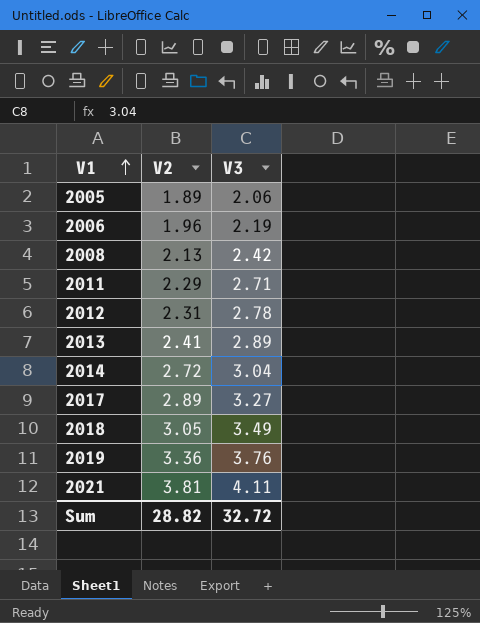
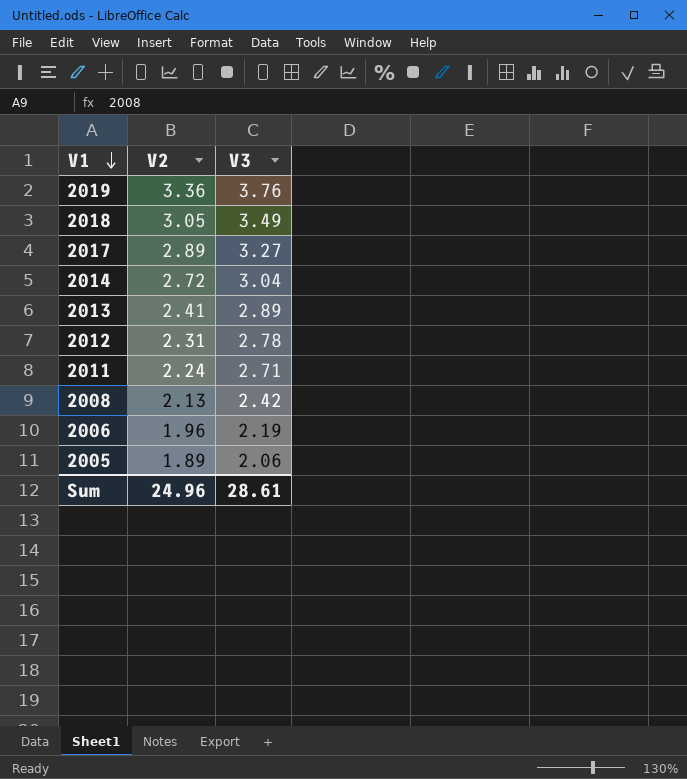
row order: V1 ascending -> V1 descending
row 2021: 3.81 | 4.11 -> none
2011 | V2: 2.29 -> 2.24
Sum | V2: 28.82 -> 24.96
Sum | V3: 32.72 -> 28.61

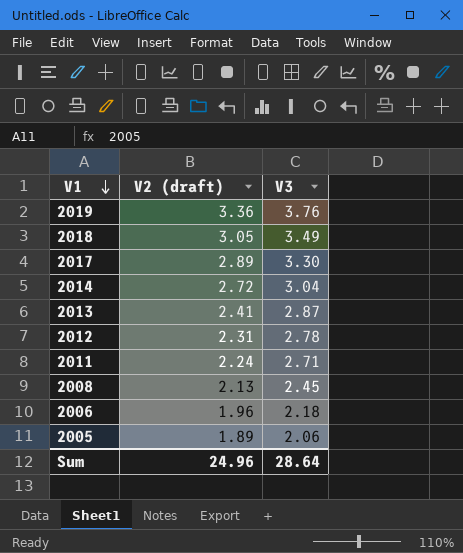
column name: V2 -> V2 (draft)
2017 | V3: 3.27 -> 3.30
2013 | V3: 2.89 -> 2.87
2008 | V3: 2.42 -> 2.45
2006 | V3: 2.19 -> 2.18
Sum | V3: 28.61 -> 28.64

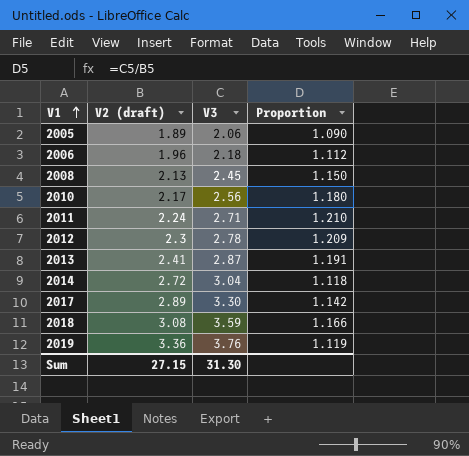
row order: V1 descending -> V1 ascending
column Proportion | formula: none -> [V3] / [V2 (draft)]
row 2010: none -> 2.17 | 2.56 | 1.180
2012 | V2 (draft): 2.31 -> 2.3
2018 | V2 (draft): 3.05 -> 3.08
2018 | V3: 3.49 -> 3.59
Sum | V2 (draft): 24.96 -> 27.15
Sum | V3: 28.64 -> 31.30

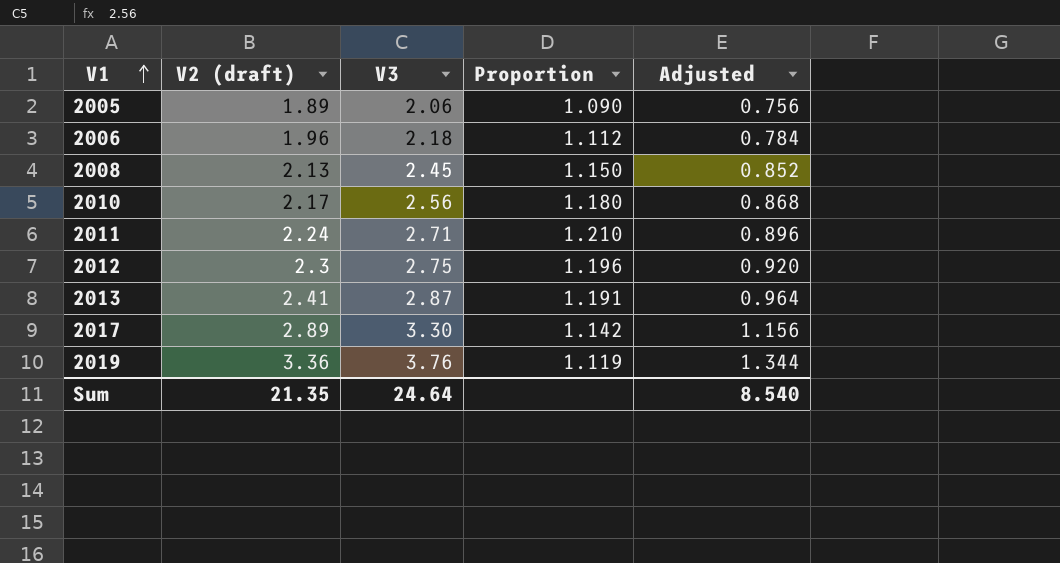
column Adjusted | formula: none -> [V2 (draft)] * 0.4
row 2014: 2.72 | 3.04 | 1.118 -> none
row 2018: 3.08 | 3.59 | 1.166 -> none
2012 | V3: 2.78 -> 2.75
2012 | Proportion: 1.209 -> 1.196
Sum | V2 (draft): 27.15 -> 21.35
Sum | V3: 31.30 -> 24.64

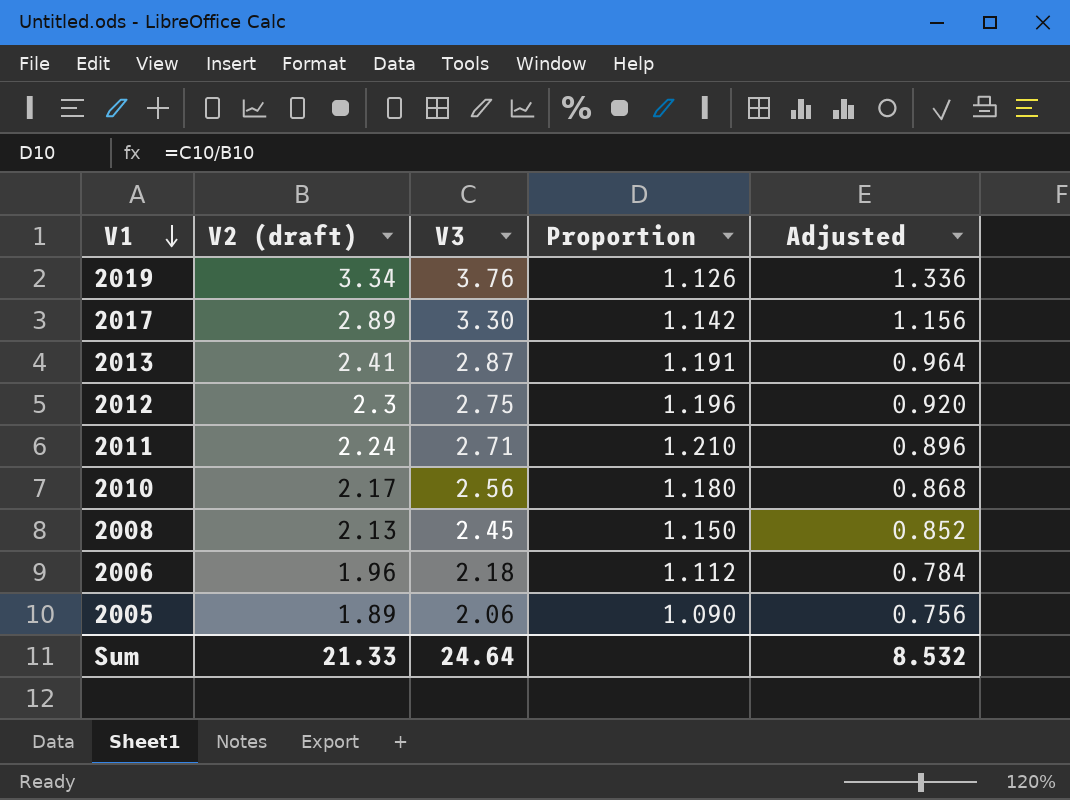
row order: V1 ascending -> V1 descending
2019 | V2 (draft): 3.36 -> 3.34
2019 | Proportion: 1.119 -> 1.126
2019 | Adjusted: 1.344 -> 1.336
Sum | V2 (draft): 21.35 -> 21.33
Sum | Adjusted: 8.540 -> 8.532

